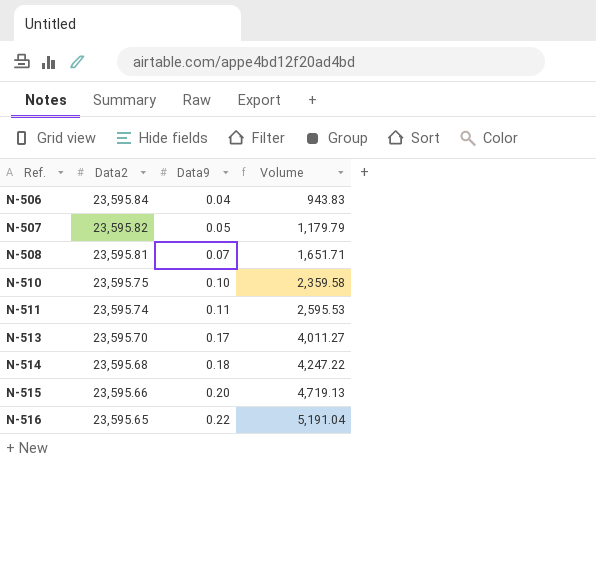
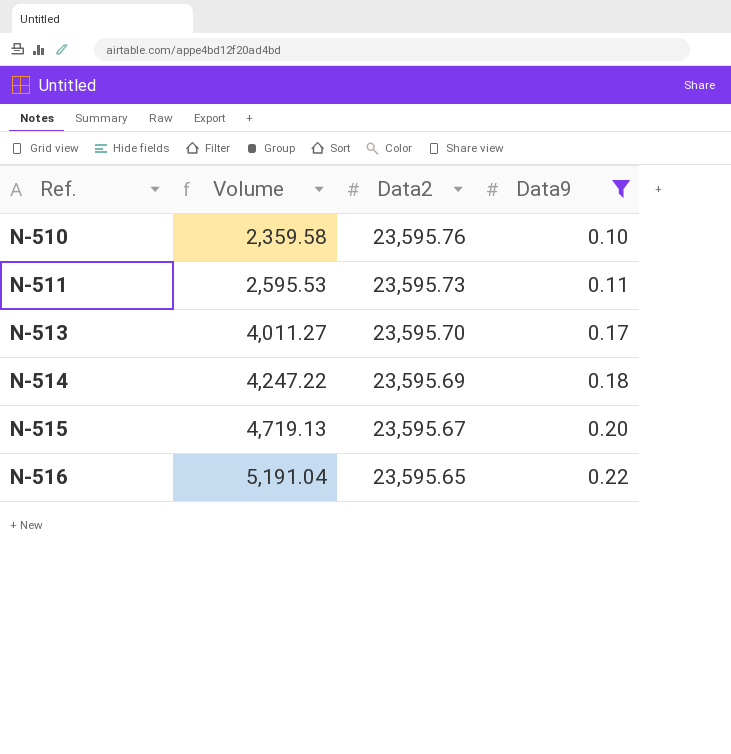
filter: none -> Data9 >= 0.10
column Volume | position: 4 -> 2
N-510 | Data2: 23,595.75 -> 23,595.76
N-511 | Data2: 23,595.74 -> 23,595.73
N-514 | Data2: 23,595.68 -> 23,595.69
N-515 | Data2: 23,595.66 -> 23,595.67

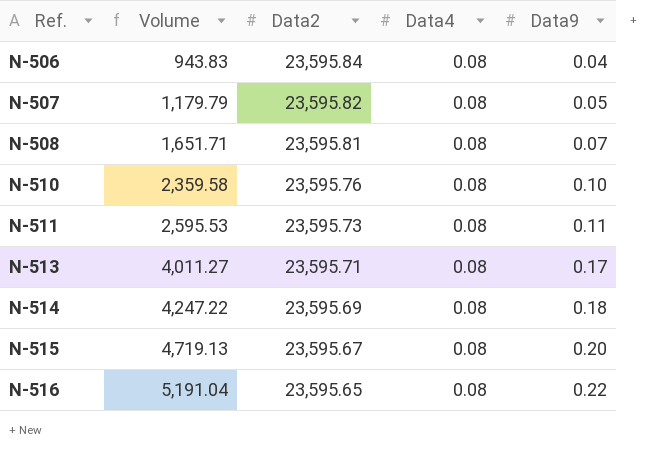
filter: Data9 >= 0.10 -> none
column Data4 | position: none -> 4
N-513 | Data2: 23,595.70 -> 23,595.71

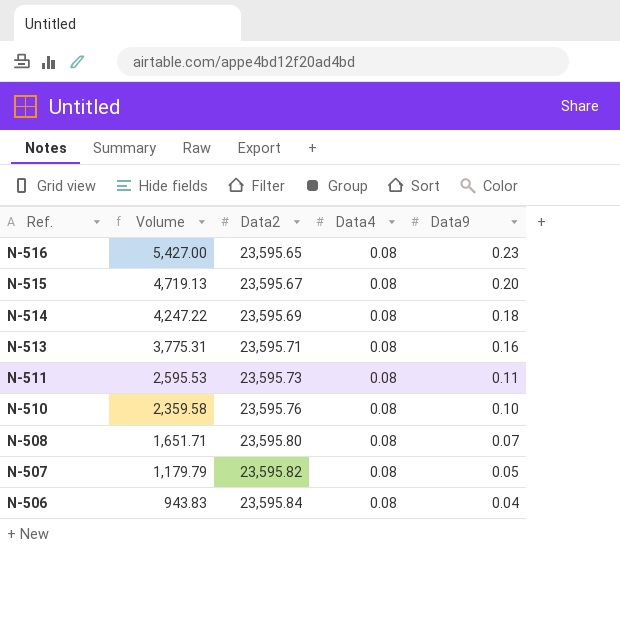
row order: Ref. ascending -> Ref. descending
N-516 | Volume: 5,191.04 -> 5,427.00
N-516 | Data9: 0.22 -> 0.23
N-513 | Volume: 4,011.27 -> 3,775.31
N-513 | Data9: 0.17 -> 0.16
N-508 | Data2: 23,595.81 -> 23,595.80

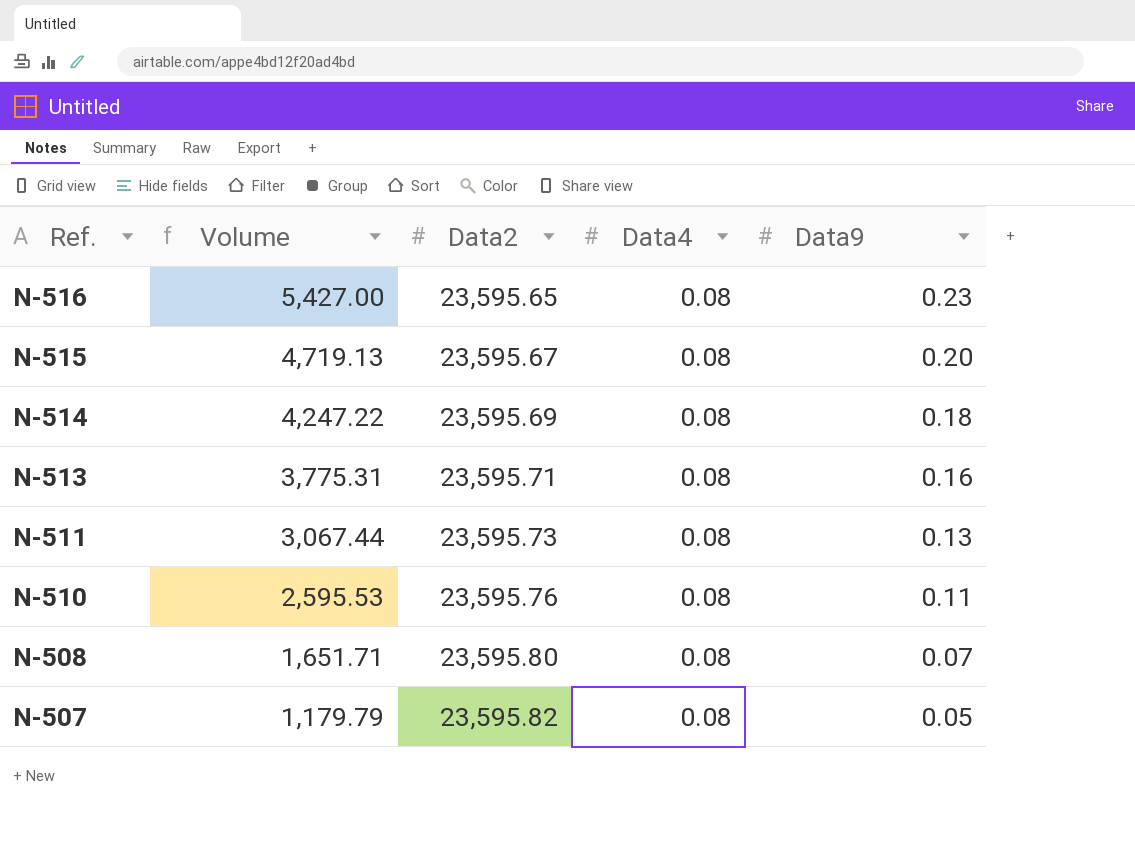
row N-506: 943.83 | 23,595.84 | 0.08 | 0.04 -> none
N-511 | Volume: 2,595.53 -> 3,067.44
N-511 | Data9: 0.11 -> 0.13
N-510 | Volume: 2,359.58 -> 2,595.53
N-510 | Data9: 0.10 -> 0.11

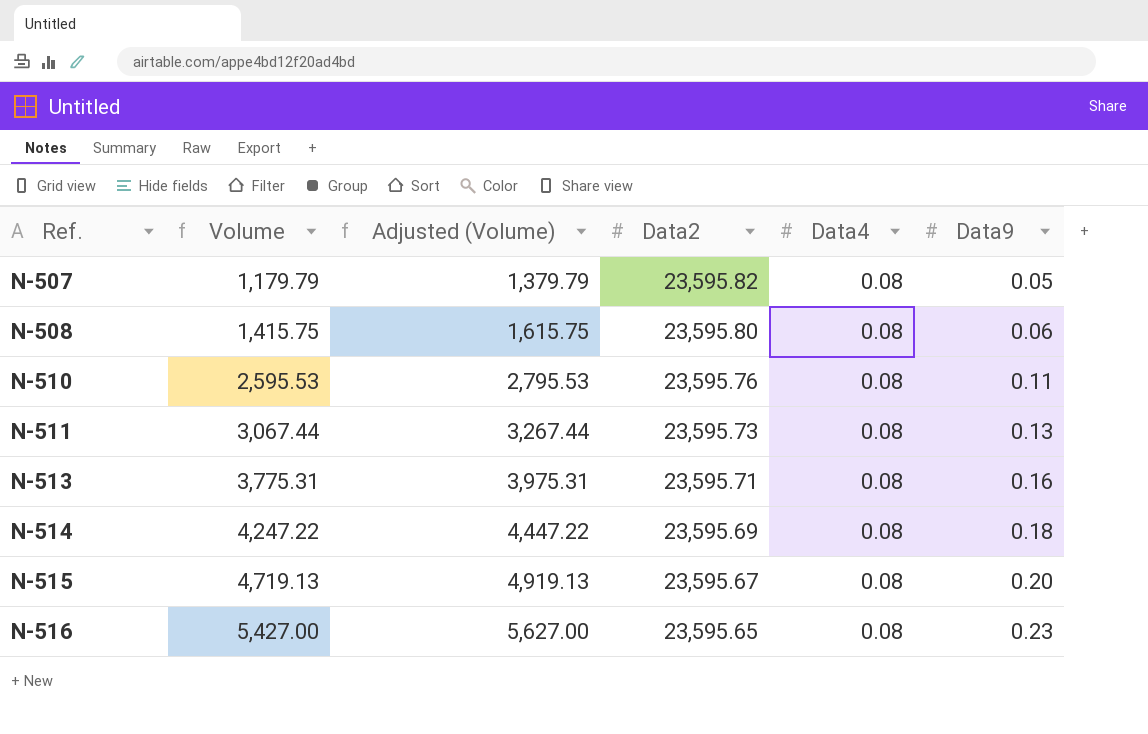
row order: Ref. descending -> Ref. ascending
column Adjusted (Volume) | formula: none -> [Volume] + 200
N-508 | Volume: 1,651.71 -> 1,415.75
N-508 | Data9: 0.07 -> 0.06

